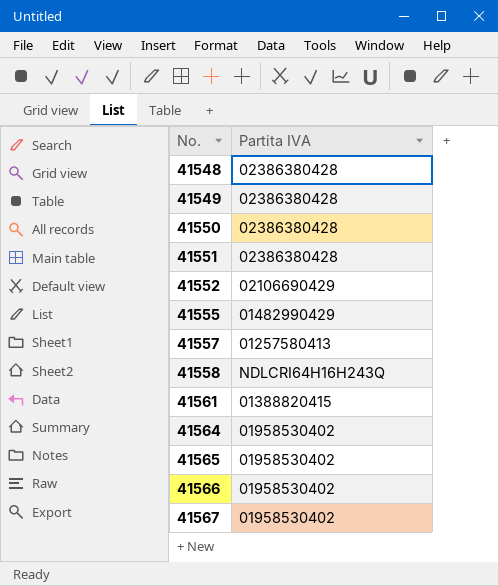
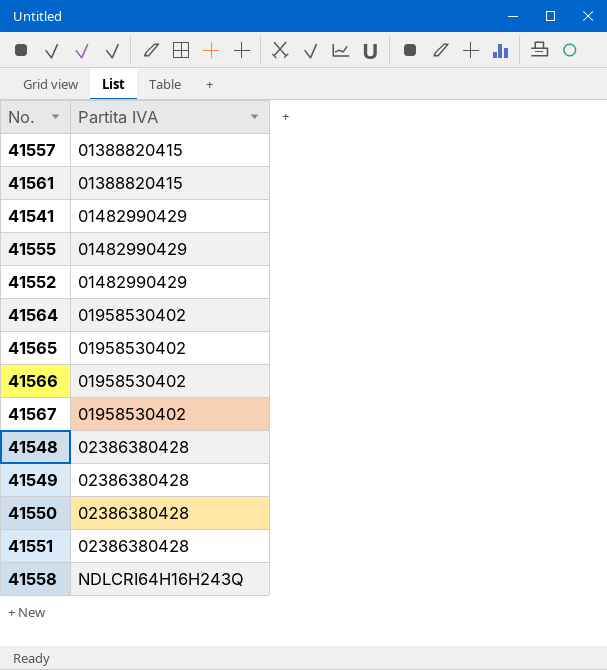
row order: No. ascending -> Partita IVA ascending
41557 | Partita IVA: 01257580413 -> 01388820415
row 41541: none -> 01482990429
41552 | Partita IVA: 02106690429 -> 01482990429

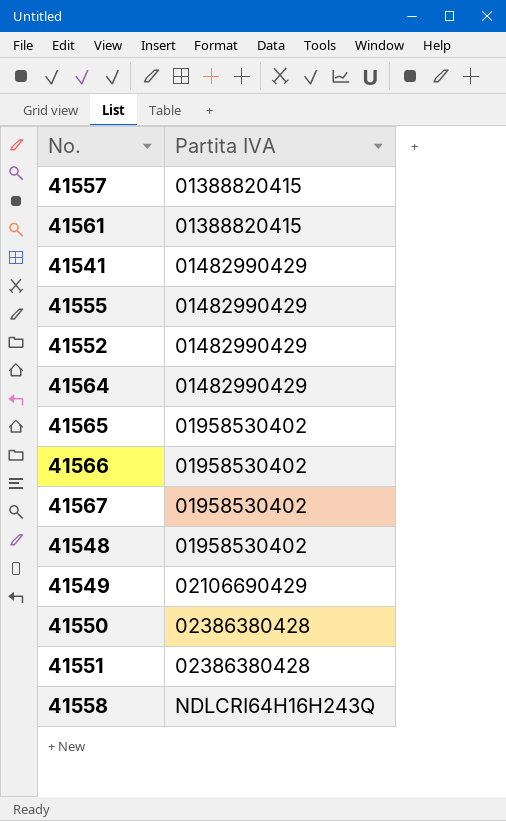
41564 | Partita IVA: 01958530402 -> 01482990429
41548 | Partita IVA: 02386380428 -> 01958530402
41549 | Partita IVA: 02386380428 -> 02106690429

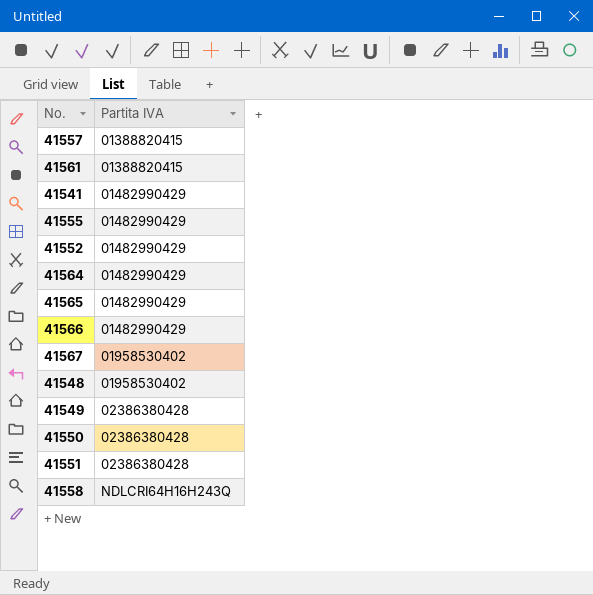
41565 | Partita IVA: 01958530402 -> 01482990429
41566 | Partita IVA: 01958530402 -> 01482990429
41549 | Partita IVA: 02106690429 -> 02386380428

